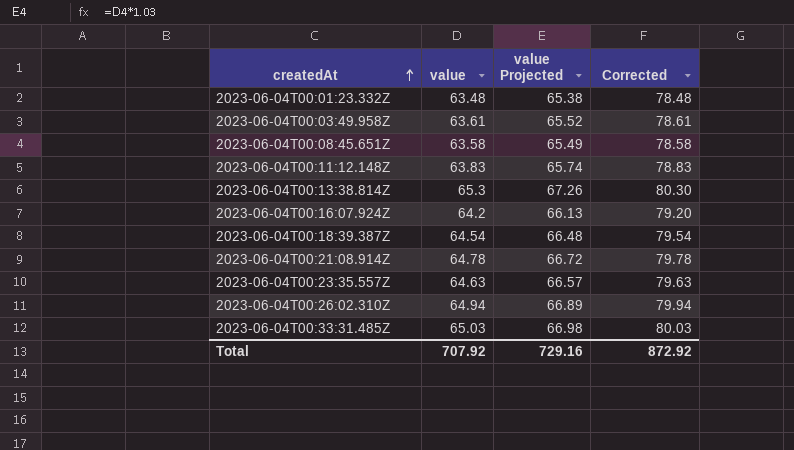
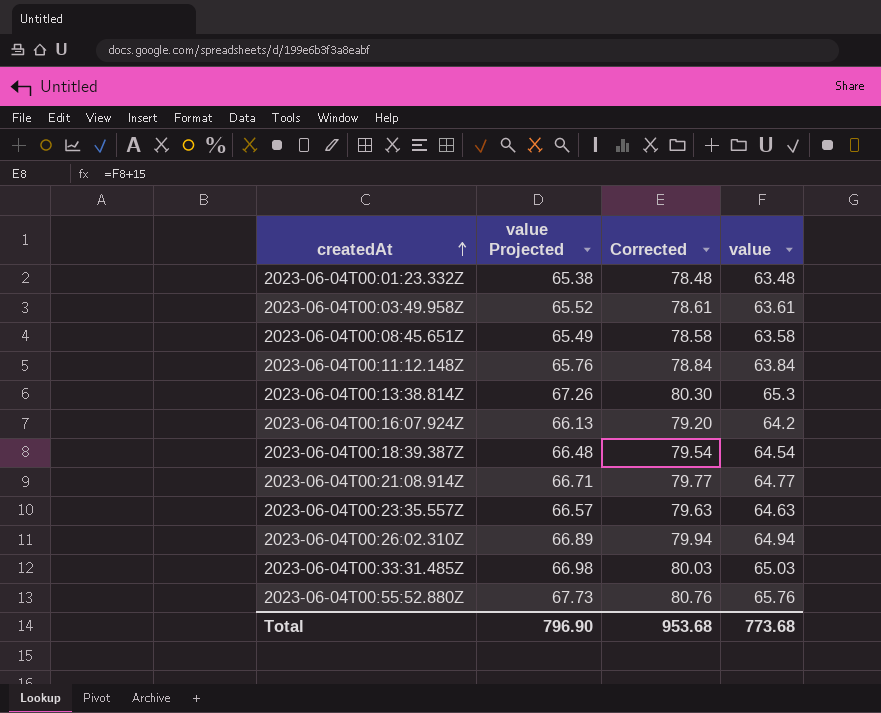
column value | position: 2 -> 4
2023-06-04T00:11:12.148Z | value Projected: 65.74 -> 65.76
2023-06-04T00:11:12.148Z | Corrected: 78.83 -> 78.84
2023-06-04T00:11:12.148Z | value: 63.83 -> 63.84
2023-06-04T00:21:08.914Z | value Projected: 66.72 -> 66.71
2023-06-04T00:21:08.914Z | Corrected: 79.78 -> 79.77
2023-06-04T00:21:08.914Z | value: 64.78 -> 64.77
row 2023-06-04T00:55:52.880Z: none -> 67.73 | 80.76 | 65.76
Total | value Projected: 729.16 -> 796.90
Total | Corrected: 872.92 -> 953.68
Total | value: 707.92 -> 773.68

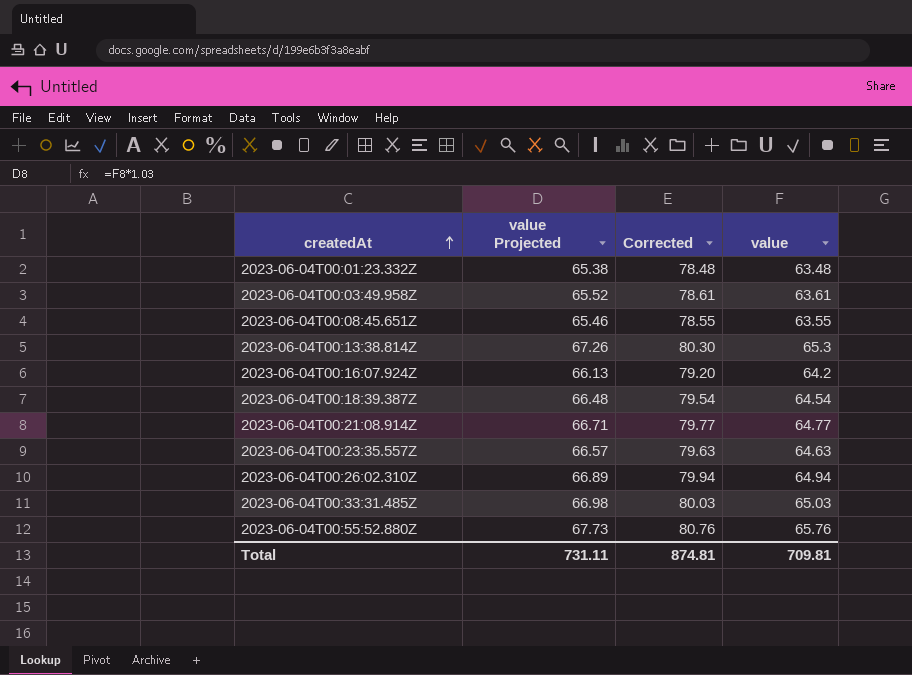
row 2023-06-04T00:11:12.148Z: 65.76 | 78.84 | 63.84 -> none
2023-06-04T00:08:45.651Z | value Projected: 65.49 -> 65.46
2023-06-04T00:08:45.651Z | Corrected: 78.58 -> 78.55
2023-06-04T00:08:45.651Z | value: 63.58 -> 63.55
Total | value Projected: 796.90 -> 731.11
Total | Corrected: 953.68 -> 874.81
Total | value: 773.68 -> 709.81

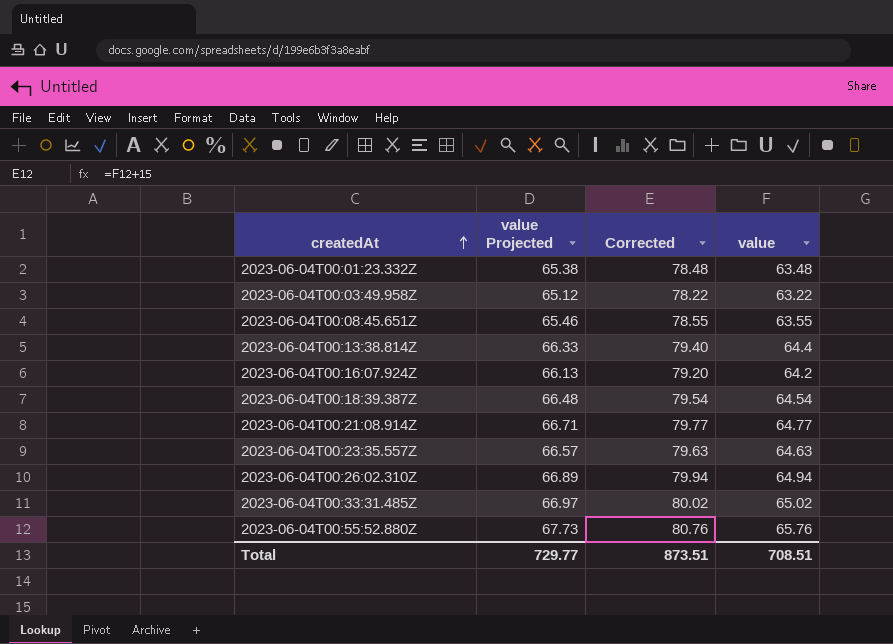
2023-06-04T00:03:49.958Z | value Projected: 65.52 -> 65.12
2023-06-04T00:03:49.958Z | Corrected: 78.61 -> 78.22
2023-06-04T00:03:49.958Z | value: 63.61 -> 63.22
2023-06-04T00:13:38.814Z | value Projected: 67.26 -> 66.33
2023-06-04T00:13:38.814Z | Corrected: 80.30 -> 79.40
2023-06-04T00:13:38.814Z | value: 65.3 -> 64.4
2023-06-04T00:33:31.485Z | value Projected: 66.98 -> 66.97
2023-06-04T00:33:31.485Z | Corrected: 80.03 -> 80.02
2023-06-04T00:33:31.485Z | value: 65.03 -> 65.02
Total | value Projected: 731.11 -> 729.77
Total | Corrected: 874.81 -> 873.51
Total | value: 709.81 -> 708.51

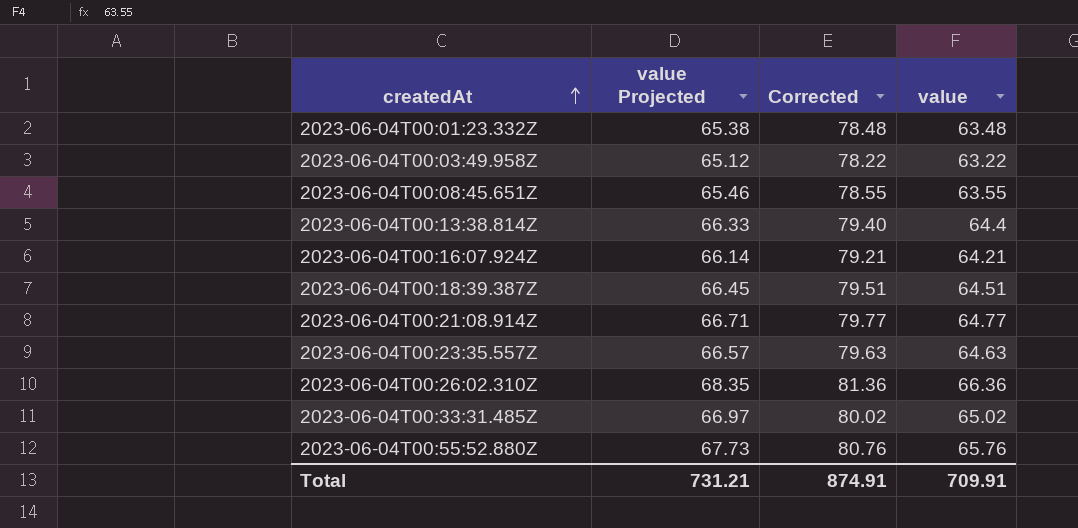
2023-06-04T00:16:07.924Z | value Projected: 66.13 -> 66.14
2023-06-04T00:16:07.924Z | Corrected: 79.20 -> 79.21
2023-06-04T00:16:07.924Z | value: 64.2 -> 64.21
2023-06-04T00:18:39.387Z | value Projected: 66.48 -> 66.45
2023-06-04T00:18:39.387Z | Corrected: 79.54 -> 79.51
2023-06-04T00:18:39.387Z | value: 64.54 -> 64.51
2023-06-04T00:26:02.310Z | value Projected: 66.89 -> 68.35
2023-06-04T00:26:02.310Z | Corrected: 79.94 -> 81.36
2023-06-04T00:26:02.310Z | value: 64.94 -> 66.36
Total | value Projected: 729.77 -> 731.21
Total | Corrected: 873.51 -> 874.91
Total | value: 708.51 -> 709.91

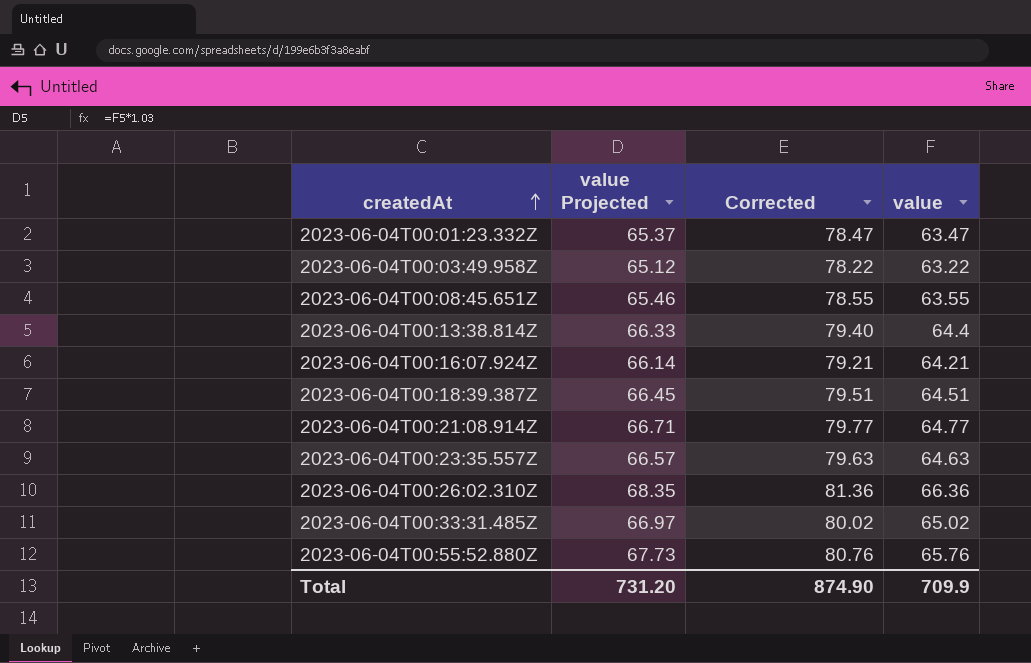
2023-06-04T00:01:23.332Z | value Projected: 65.38 -> 65.37
2023-06-04T00:01:23.332Z | Corrected: 78.48 -> 78.47
2023-06-04T00:01:23.332Z | value: 63.48 -> 63.47
Total | value Projected: 731.21 -> 731.20
Total | Corrected: 874.91 -> 874.90
Total | value: 709.91 -> 709.9

